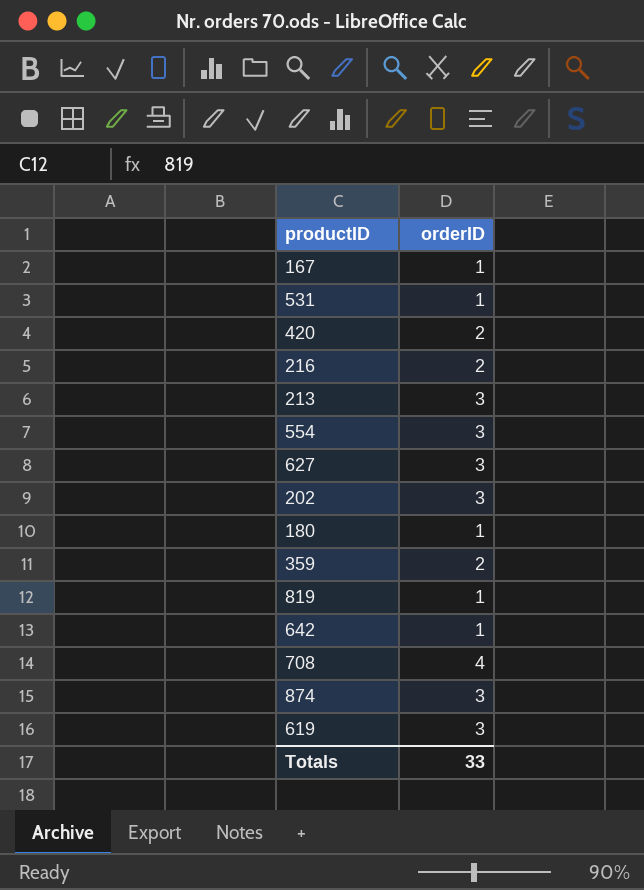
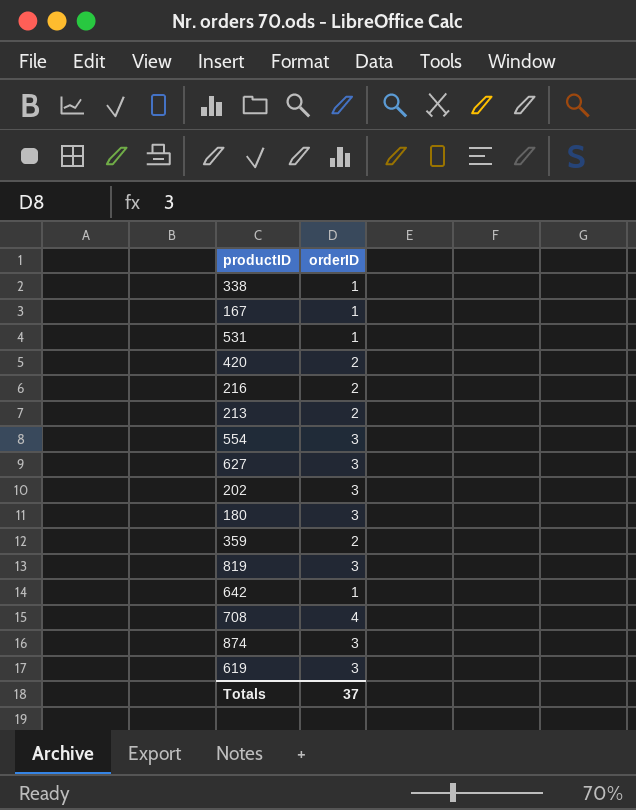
row 338: none -> 1
213 | orderID: 3 -> 2
180 | orderID: 1 -> 3
819 | orderID: 1 -> 3
Totals | orderID: 33 -> 37

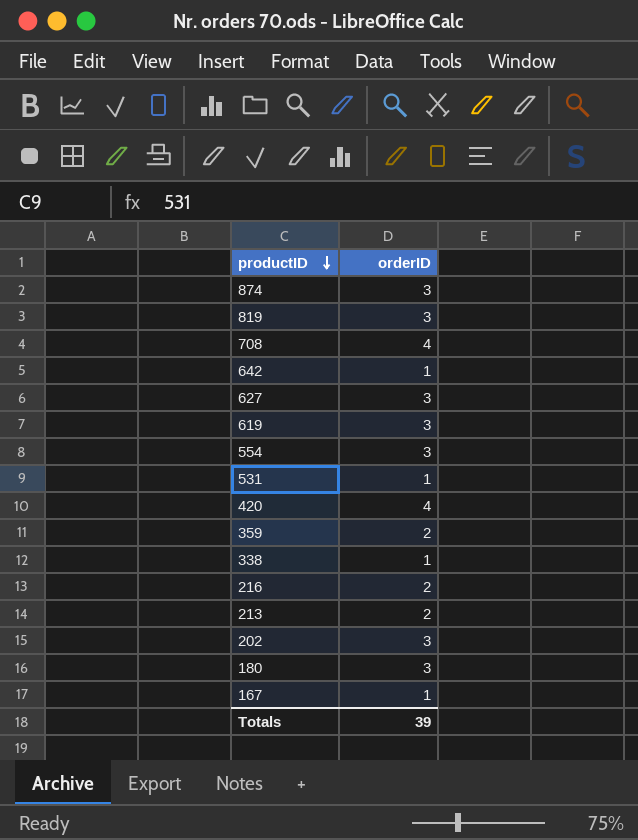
row order: none -> productID descending
420 | orderID: 2 -> 4
Totals | orderID: 37 -> 39

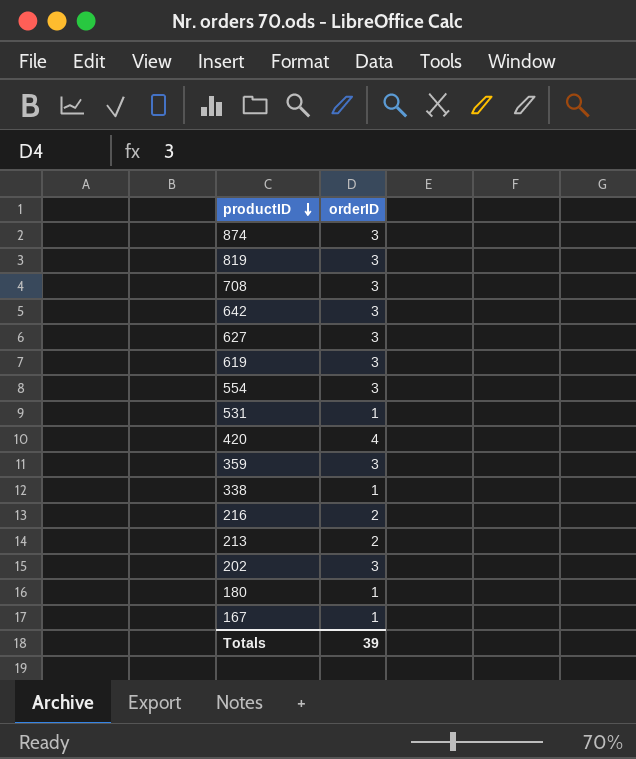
708 | orderID: 4 -> 3
642 | orderID: 1 -> 3
359 | orderID: 2 -> 3
180 | orderID: 3 -> 1

